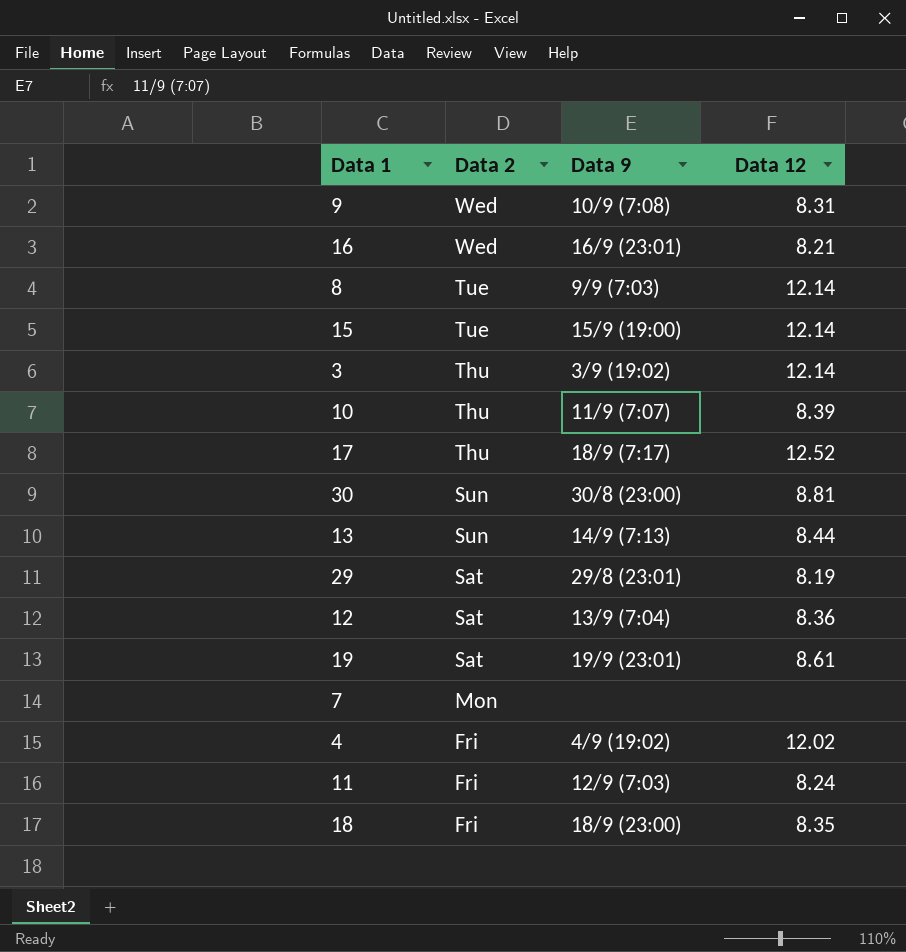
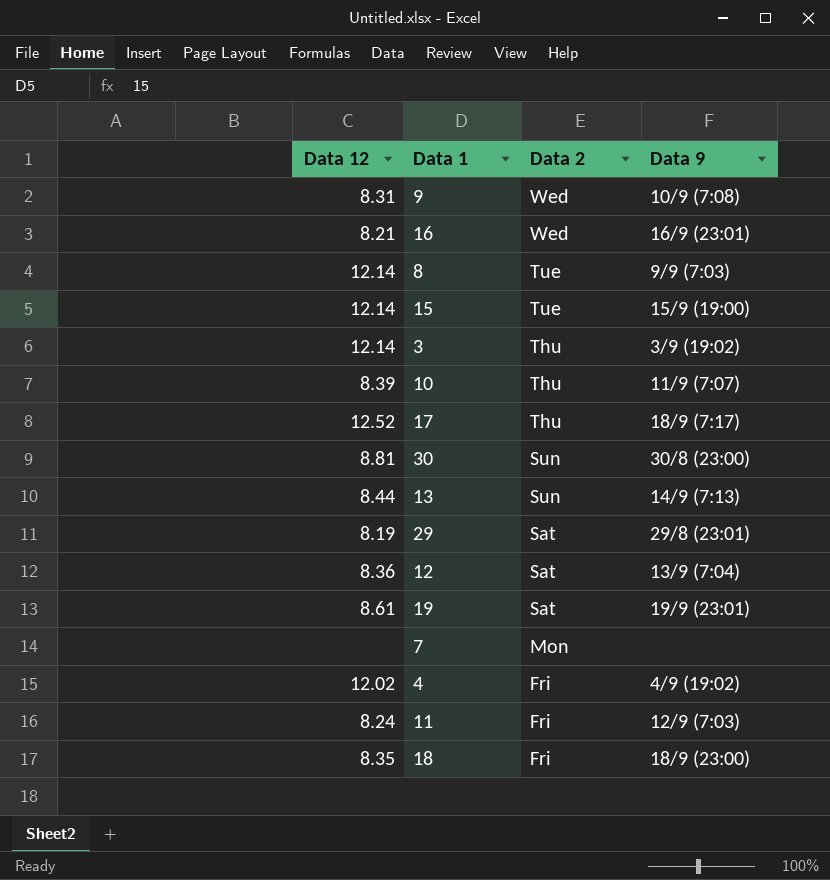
column Data 12 | position: 4 -> 1

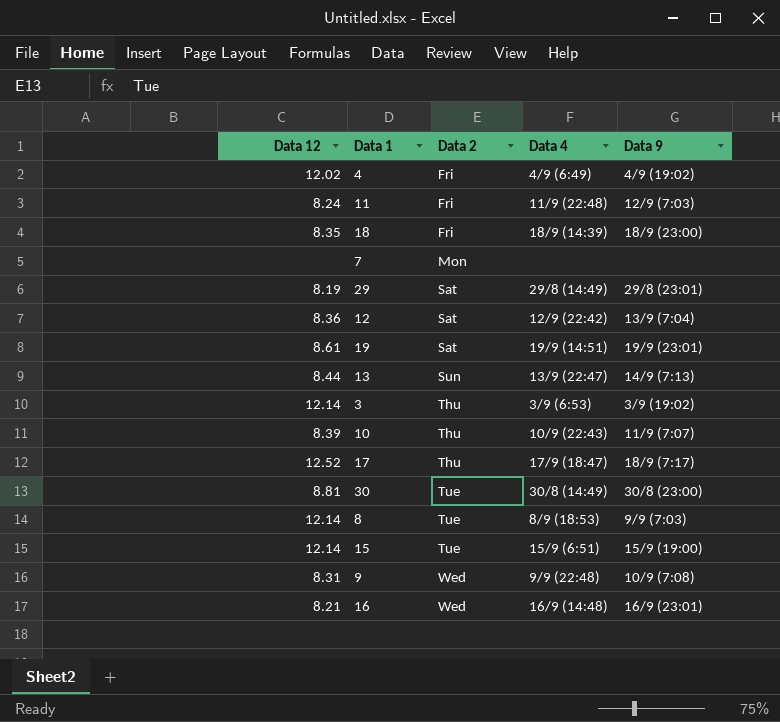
row order: Data 2 descending -> Data 2 ascending
column Data 4 | position: none -> 4
30 | Data 2: Sun -> Tue

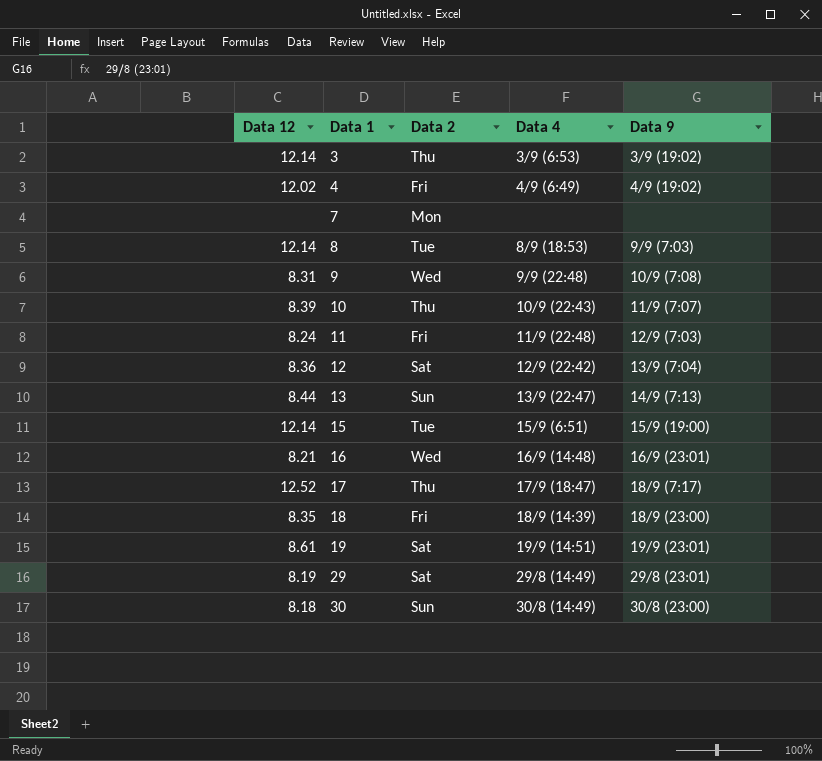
row order: Data 2 ascending -> Data 1 ascending
30 | Data 12: 8.81 -> 8.18
30 | Data 2: Tue -> Sun

